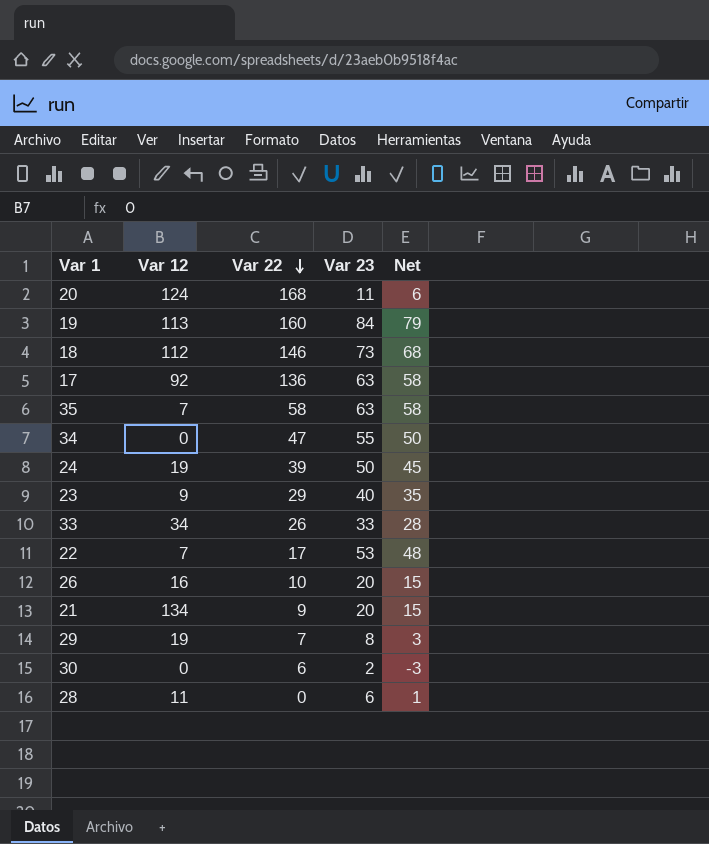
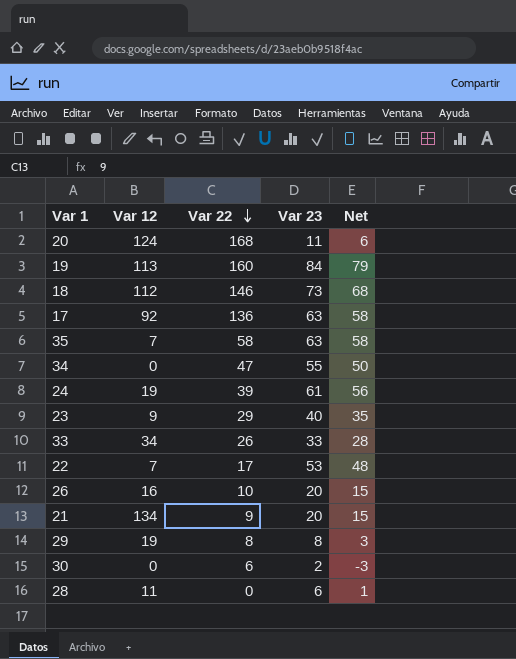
24 | Var 23: 50 -> 61
24 | Net: 45 -> 56
29 | Var 22: 7 -> 8

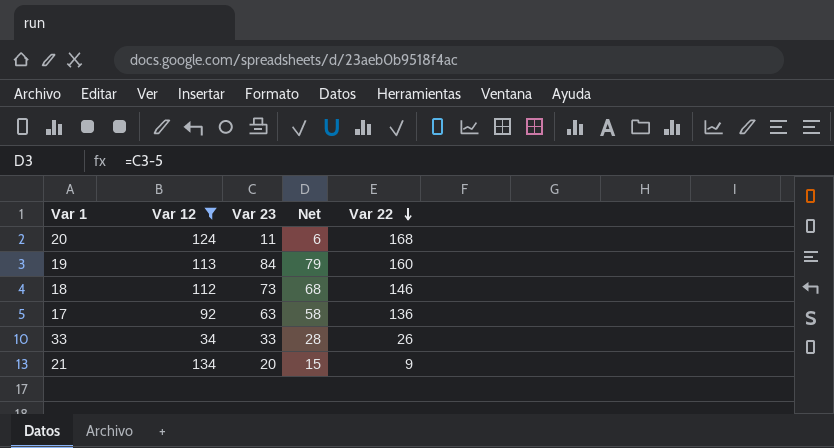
filter: none -> Var 12 >= 34
column Var 22 | position: 3 -> 5

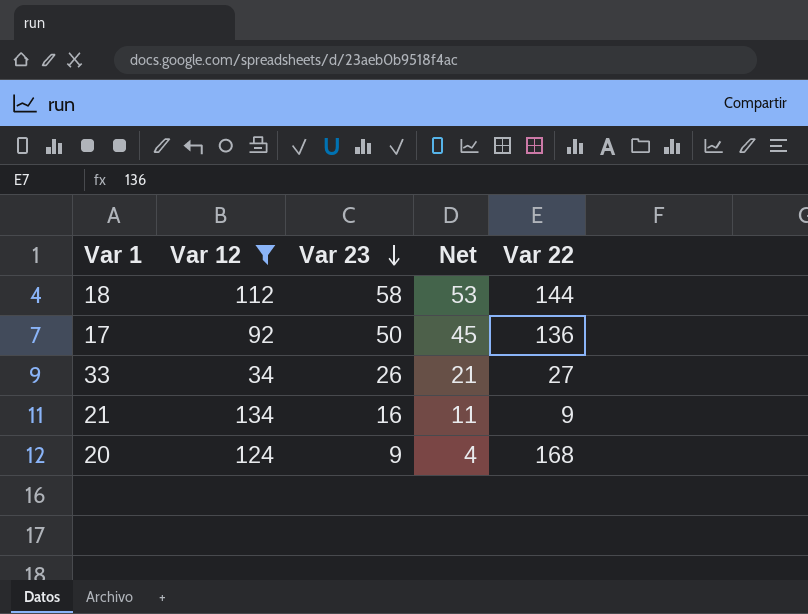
row order: Var 22 descending -> Var 23 descending
row 19: 113 | 84 | 79 | 160 -> none
18 | Var 23: 73 -> 58
18 | Net: 68 -> 53
18 | Var 22: 146 -> 144
17 | Var 23: 63 -> 50
17 | Net: 58 -> 45
33 | Var 23: 33 -> 26
33 | Net: 28 -> 21
33 | Var 22: 26 -> 27
21 | Var 23: 20 -> 16
21 | Net: 15 -> 11
20 | Var 23: 11 -> 9
20 | Net: 6 -> 4

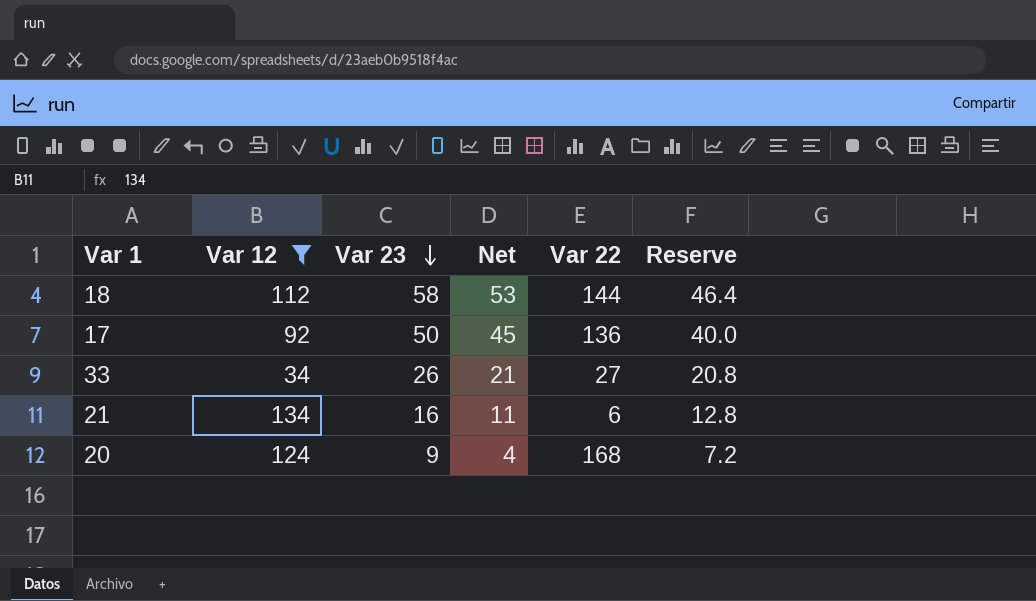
column Reserve | formula: none -> [Var 23] * 0.8
21 | Var 22: 9 -> 6

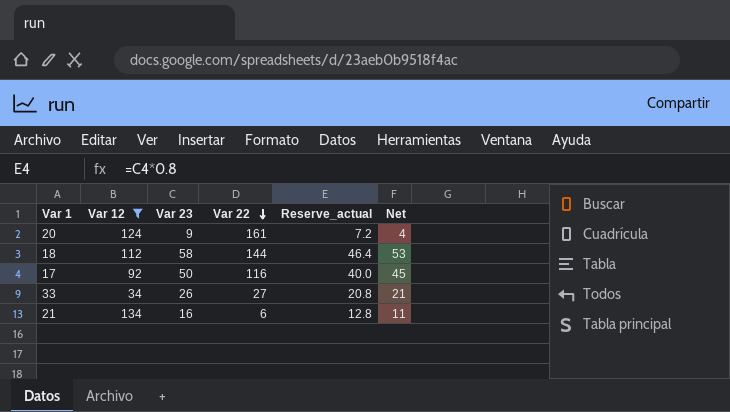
row order: Var 23 descending -> Var 22 descending
column name: Reserve -> Reserve_actual
column Net | position: 4 -> 6
20 | Var 22: 168 -> 161
17 | Var 22: 136 -> 116

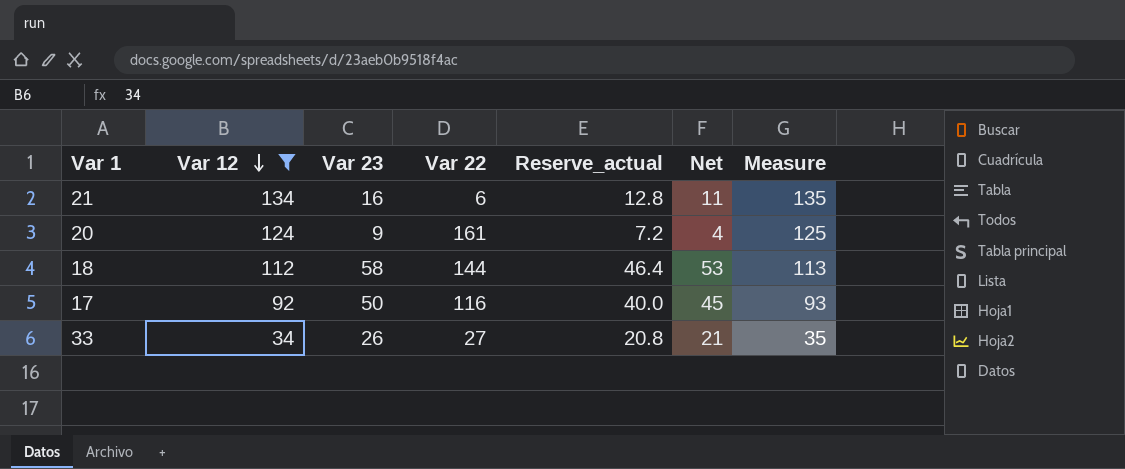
row order: Var 22 descending -> Var 12 descending
column Measure | formula: none -> [Var 12] + 1

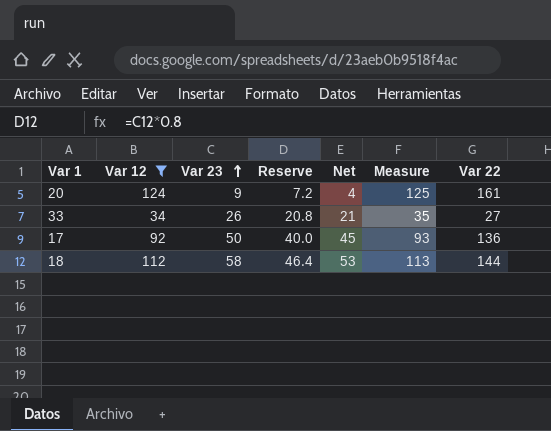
row order: Var 12 descending -> Var 23 ascending
column name: Reserve_actual -> Reserve
column Var 22 | position: 4 -> 7
row 21: 134 | 16 | 6 | 12.8 | 11 | 135 -> none
17 | Var 22: 116 -> 136

